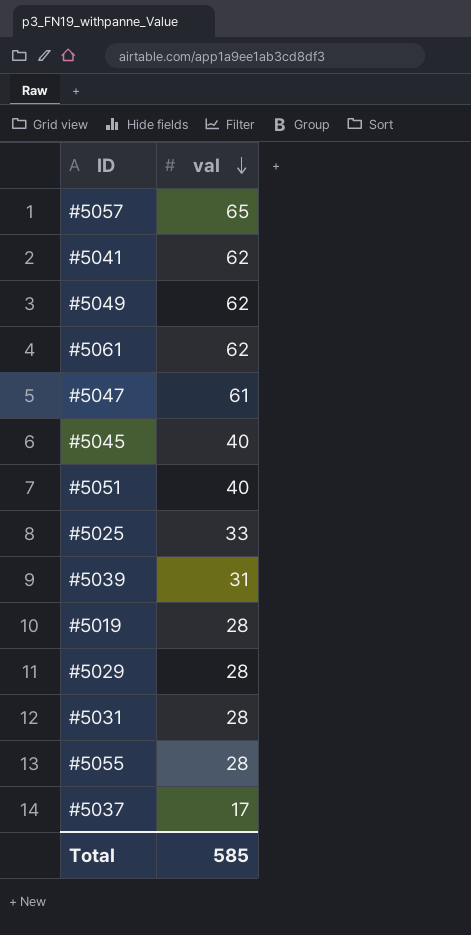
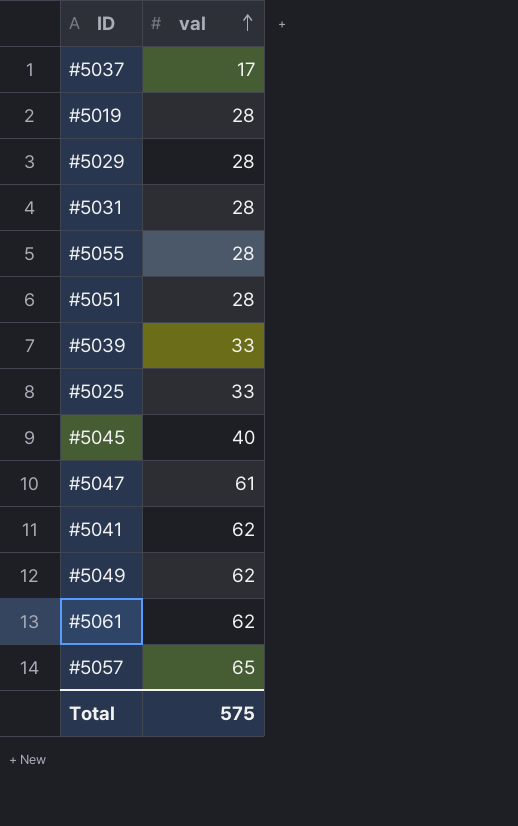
row order: val descending -> val ascending
#5051 | val: 40 -> 28
#5039 | val: 31 -> 33
Total | val: 585 -> 575

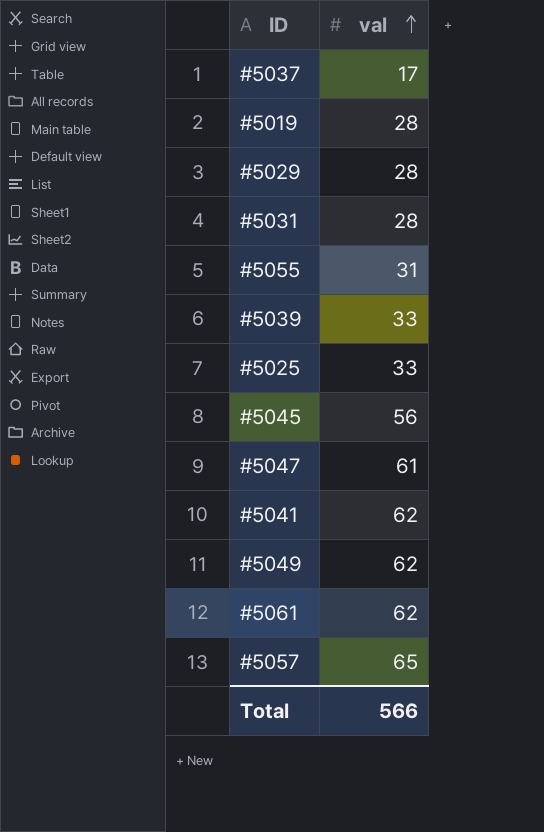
row #5051: 28 -> none
#5055 | val: 28 -> 31
#5045 | val: 40 -> 56
Total | val: 575 -> 566

